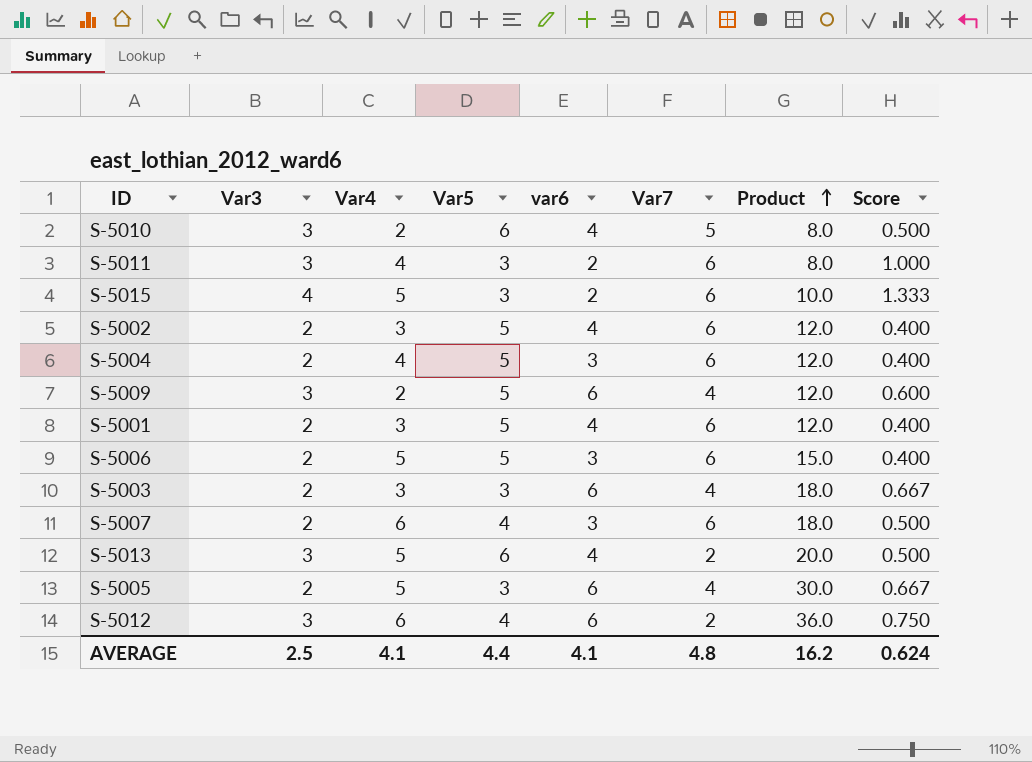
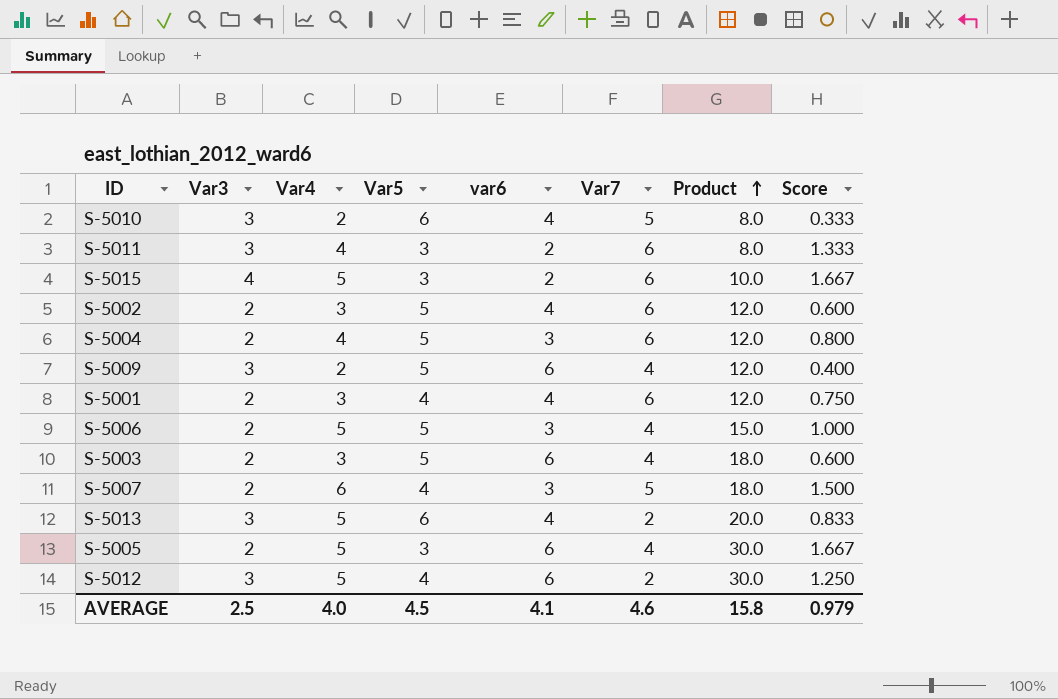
column Score | formula: [Var3] / [Var5] -> [Var4] / [Var5]
S-5001 | Var5: 5 -> 4
S-5006 | Var7: 6 -> 4
S-5003 | Var5: 3 -> 5
S-5007 | Var7: 6 -> 5
S-5012 | Var4: 6 -> 5
S-5012 | Product: 36.0 -> 30.0
AVERAGE | Var4: 4.1 -> 4.0
AVERAGE | Var5: 4.4 -> 4.5
AVERAGE | Var7: 4.8 -> 4.6
AVERAGE | Product: 16.2 -> 15.8
AVERAGE | Score: 0.624 -> 0.979

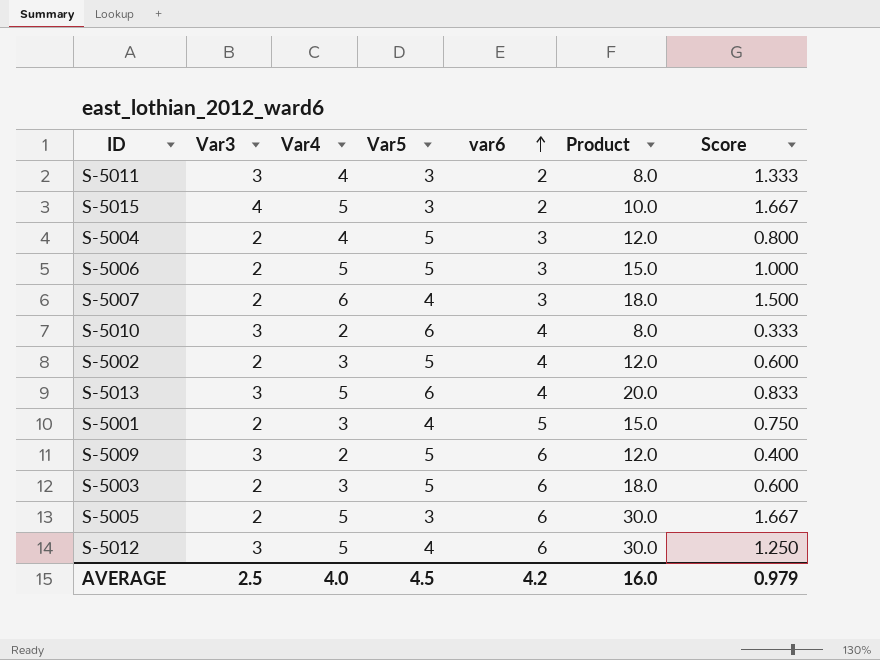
row order: Product ascending -> var6 ascending
column Var7 | position: 6 -> none
S-5001 | var6: 4 -> 5
S-5001 | Product: 12.0 -> 15.0
AVERAGE | var6: 4.1 -> 4.2
AVERAGE | Product: 15.8 -> 16.0

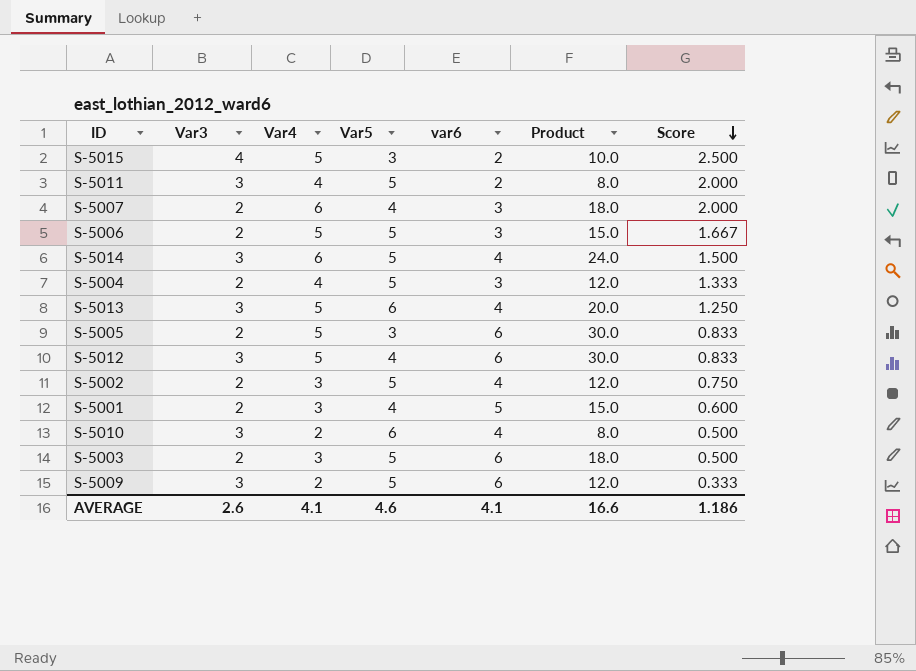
row order: var6 ascending -> Score descending
column Score | formula: [Var4] / [Var5] -> [Var4] / [var6]
S-5011 | Var5: 3 -> 5
row S-5014: none -> 3 | 6 | 5 | 4 | 24.0 | 1.500
AVERAGE | Var3: 2.5 -> 2.6
AVERAGE | Var4: 4.0 -> 4.1
AVERAGE | Var5: 4.5 -> 4.6
AVERAGE | var6: 4.2 -> 4.1
AVERAGE | Product: 16.0 -> 16.6
AVERAGE | Score: 0.979 -> 1.186

